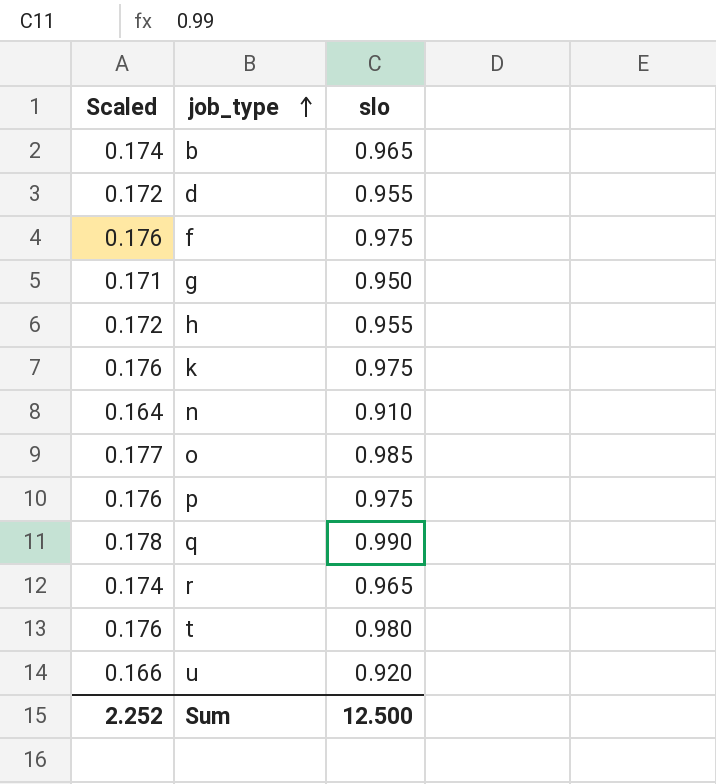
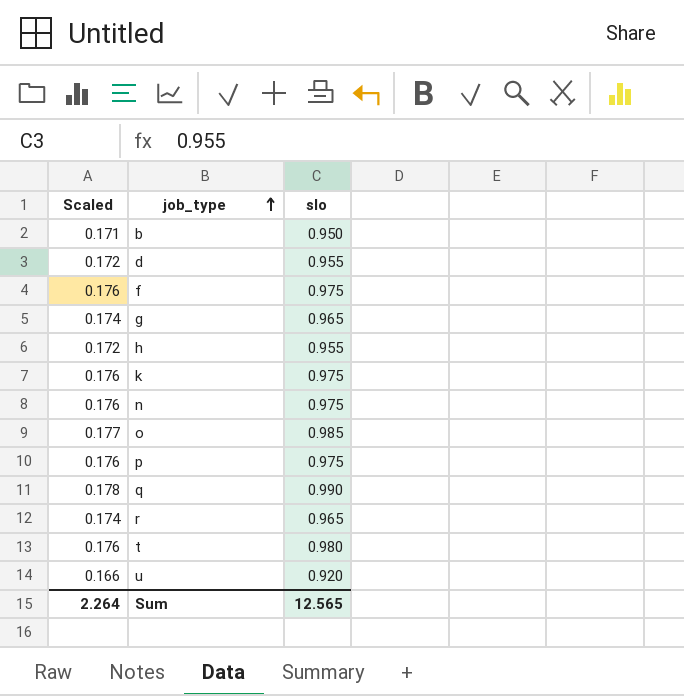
b | Scaled: 0.174 -> 0.171
b | slo: 0.965 -> 0.950
g | Scaled: 0.171 -> 0.174
g | slo: 0.950 -> 0.965
n | Scaled: 0.164 -> 0.176
n | slo: 0.910 -> 0.975
Sum | Scaled: 2.252 -> 2.264
Sum | slo: 12.500 -> 12.565

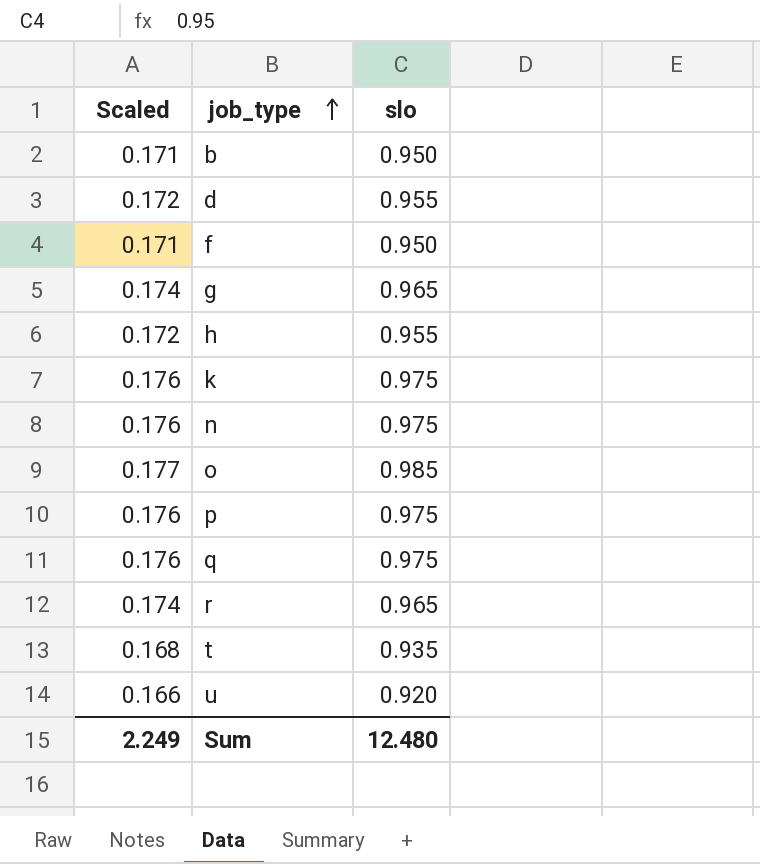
f | Scaled: 0.176 -> 0.171
f | slo: 0.975 -> 0.950
q | Scaled: 0.178 -> 0.176
q | slo: 0.990 -> 0.975
t | Scaled: 0.176 -> 0.168
t | slo: 0.980 -> 0.935
Sum | Scaled: 2.264 -> 2.249
Sum | slo: 12.565 -> 12.480

